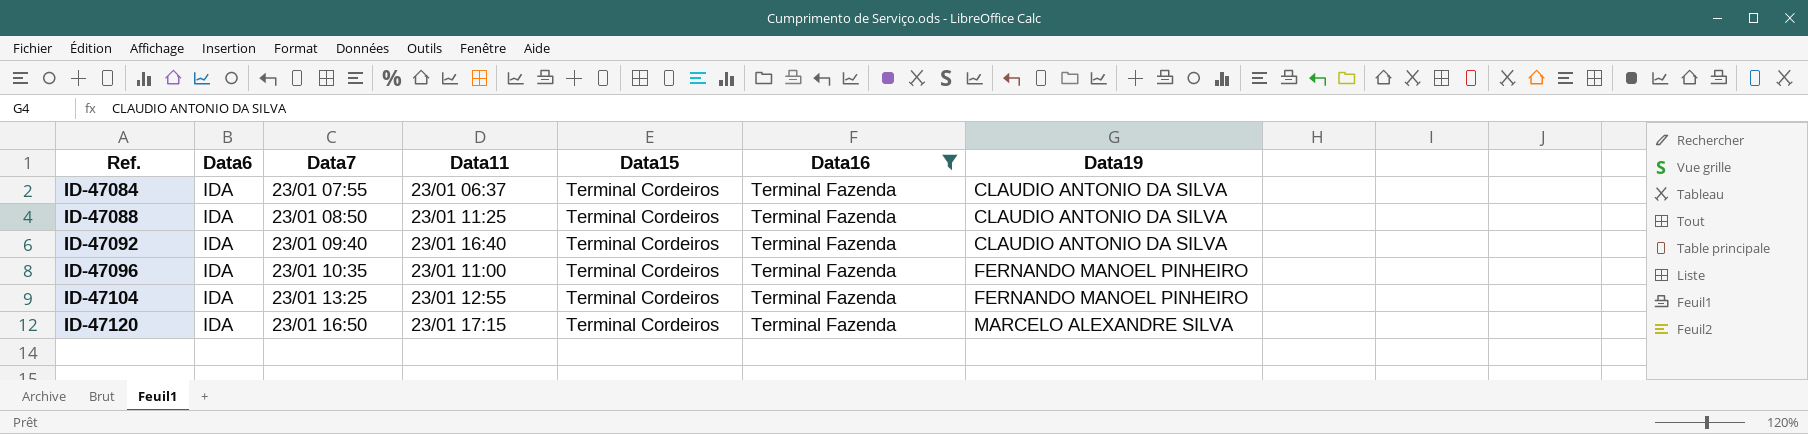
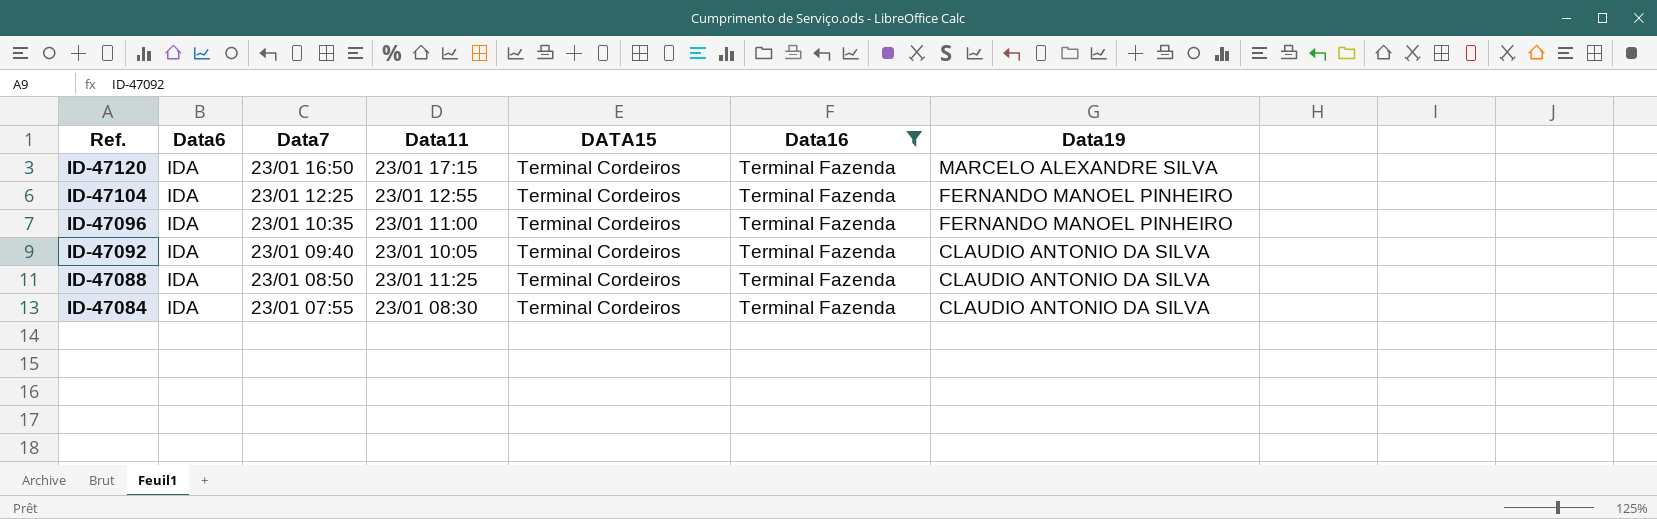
row order: Ref. ascending -> Ref. descending
column name: Data15 -> DATA15
ID-47104 | Data7: 23/01 13:25 -> 23/01 12:25
ID-47092 | Data11: 23/01 16:40 -> 23/01 10:05
ID-47084 | Data11: 23/01 06:37 -> 23/01 08:30

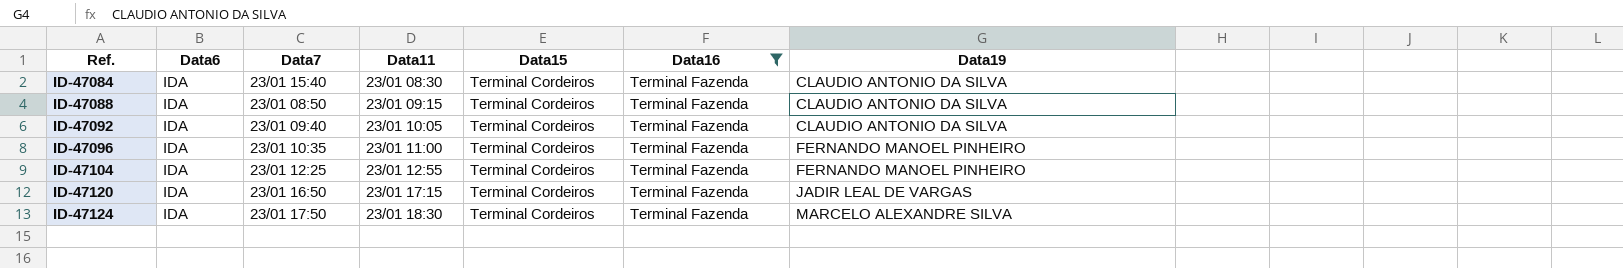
row order: Ref. descending -> Ref. ascending
column name: DATA15 -> Data15
ID-47084 | Data7: 23/01 07:55 -> 23/01 15:40
ID-47088 | Data11: 23/01 11:25 -> 23/01 09:15
ID-47120 | Data19: MARCELO ALEXANDRE SILVA -> JADIR LEAL DE VARGAS
row ID-47124: none -> IDA | 23/01 17:50 | 23/01 18:30 | Terminal Cordeiros | Terminal Fazenda | MARCELO ALEXANDRE SILVA

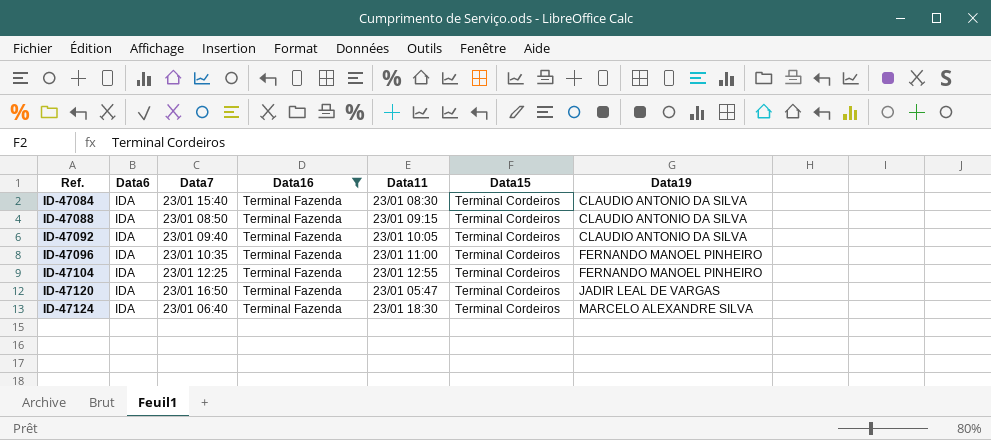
column Data16 | position: 6 -> 4
ID-47120 | Data11: 23/01 17:15 -> 23/01 05:47
ID-47124 | Data7: 23/01 17:50 -> 23/01 06:40

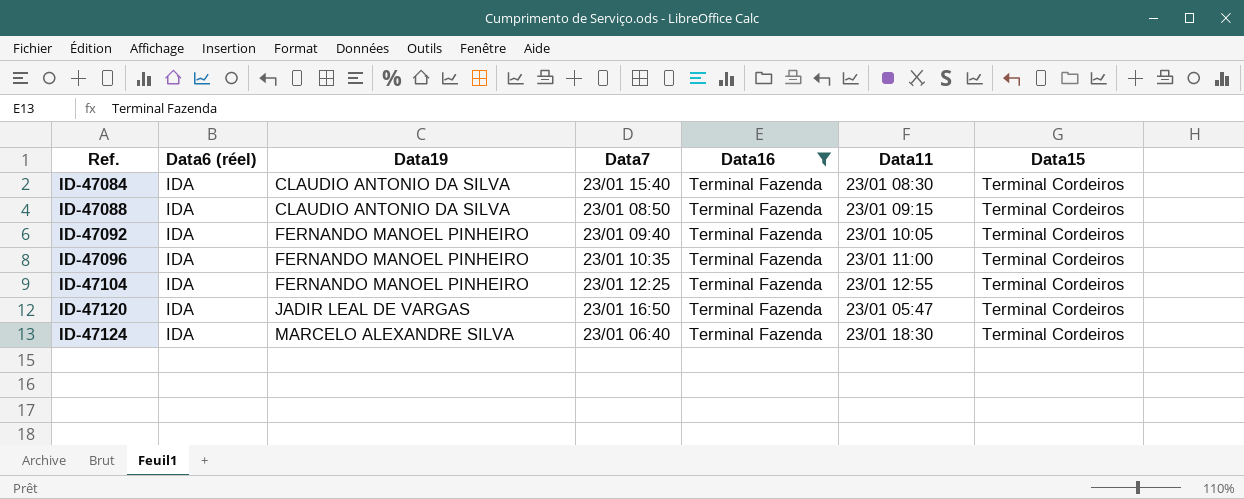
column name: Data6 -> Data6 (réel)
column Data19 | position: 7 -> 3
ID-47092 | Data19: CLAUDIO ANTONIO DA SILVA -> FERNANDO MANOEL PINHEIRO

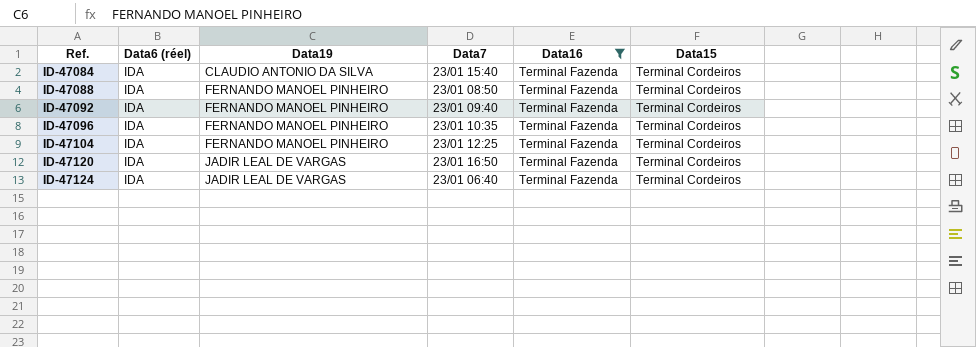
column Data11 | position: 6 -> none
ID-47088 | Data19: CLAUDIO ANTONIO DA SILVA -> FERNANDO MANOEL PINHEIRO
ID-47124 | Data19: MARCELO ALEXANDRE SILVA -> JADIR LEAL DE VARGAS

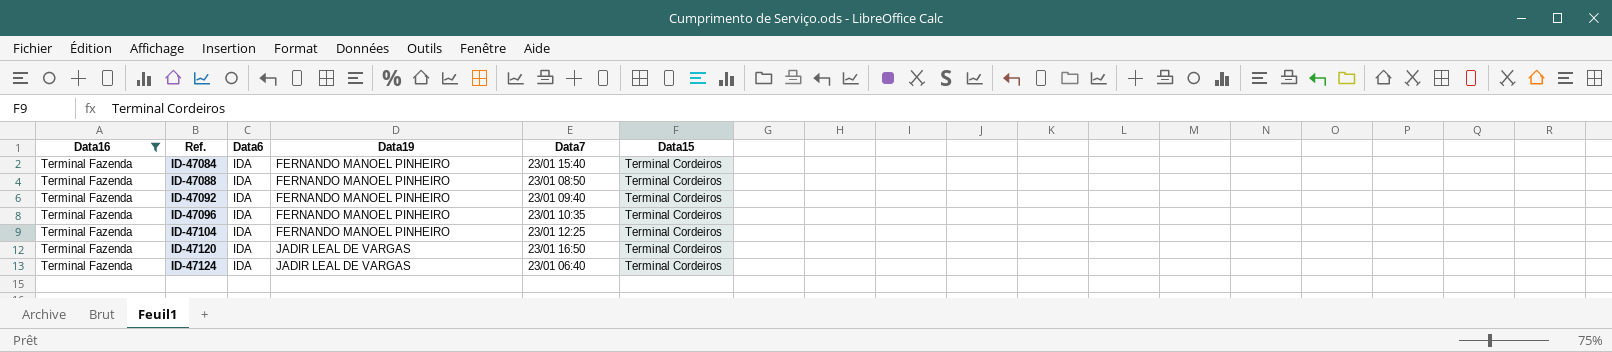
column Data16 | position: 5 -> 1
column name: Data6 (réel) -> Data6
ID-47084 | Data19: CLAUDIO ANTONIO DA SILVA -> FERNANDO MANOEL PINHEIRO

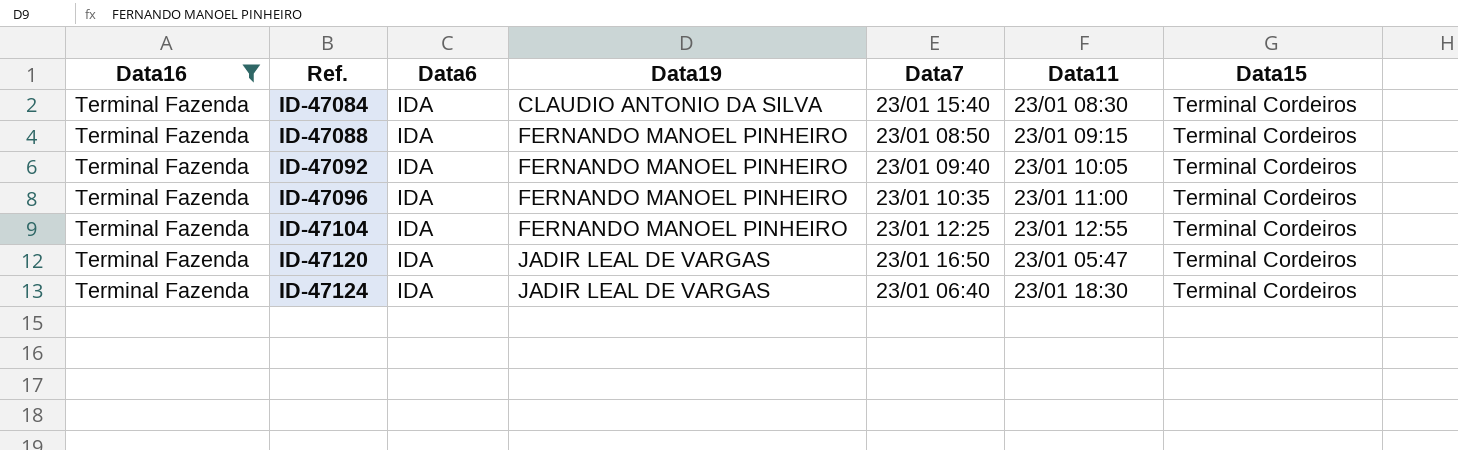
column Data11 | position: none -> 6
ID-47084 | Data19: FERNANDO MANOEL PINHEIRO -> CLAUDIO ANTONIO DA SILVA

